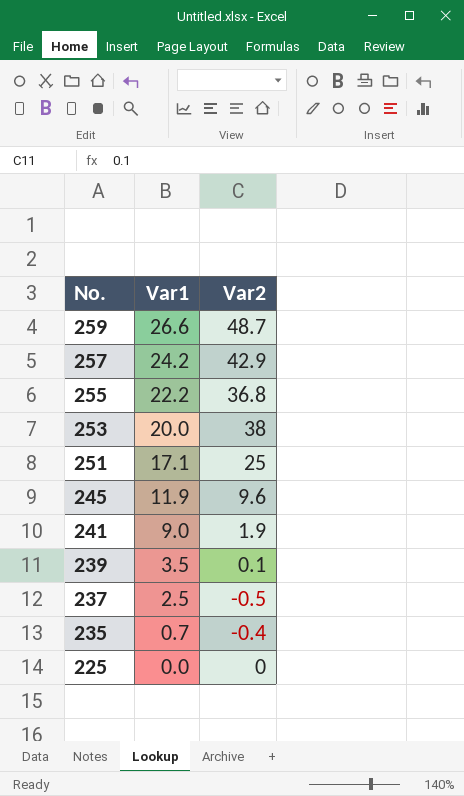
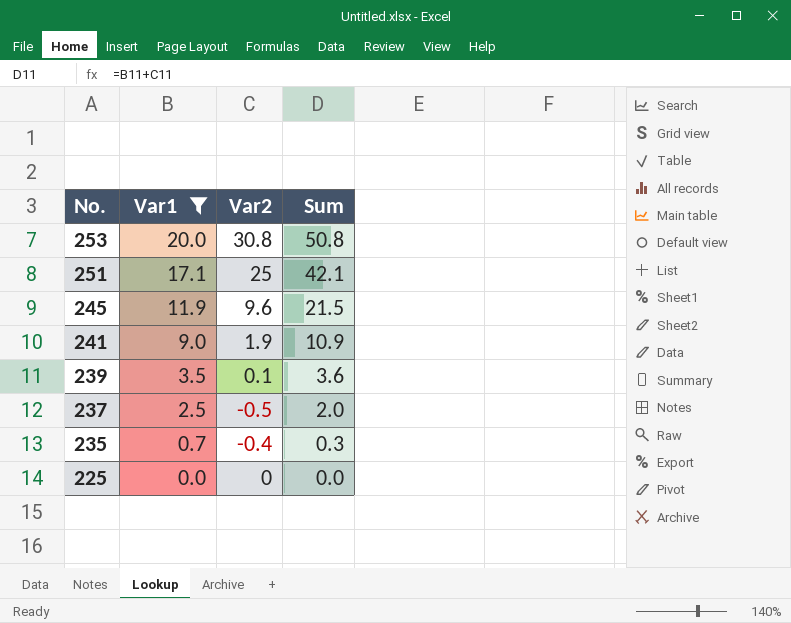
filter: none -> Var1 <= 20.0
column Sum | formula: none -> [Var1] + [Var2]
253 | Var2: 38 -> 30.8

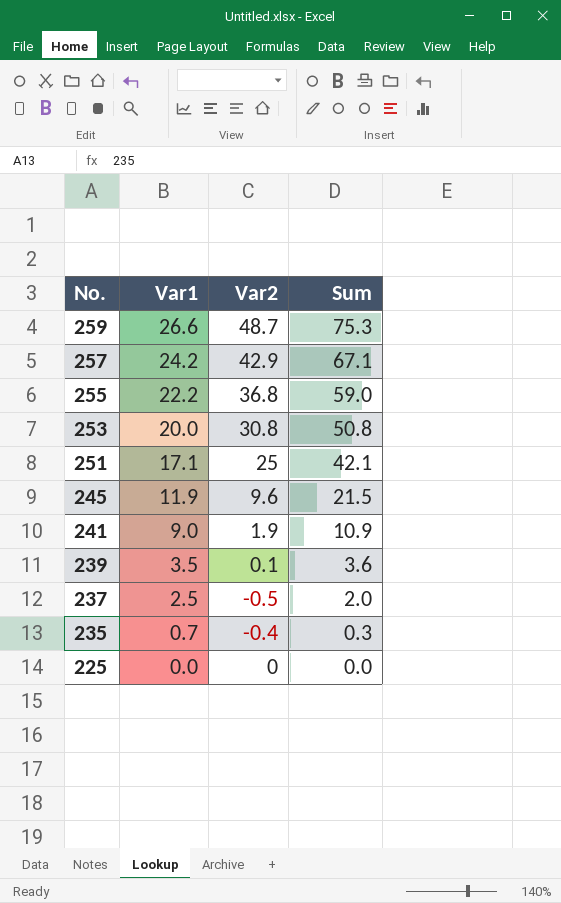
filter: Var1 <= 20.0 -> none

